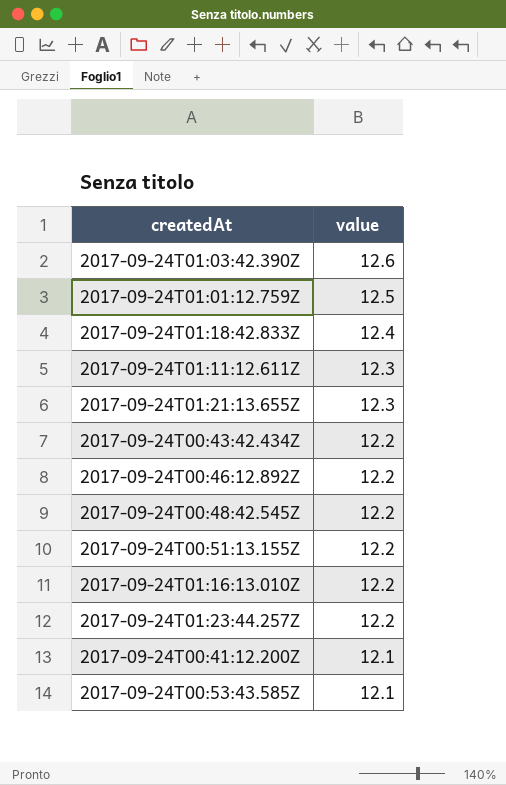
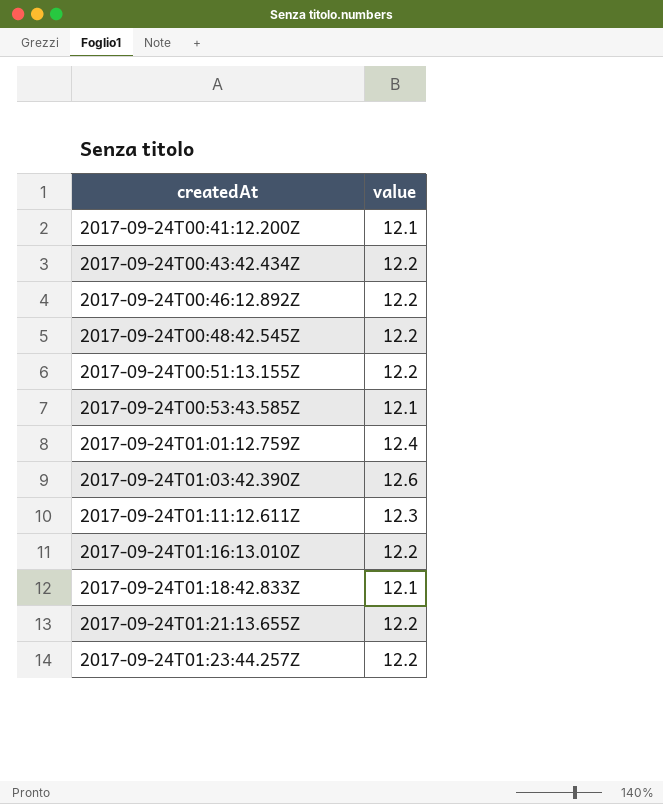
row order: value descending -> createdAt ascending
2017-09-24T01:01:12.759Z | value: 12.5 -> 12.4
2017-09-24T01:18:42.833Z | value: 12.4 -> 12.1
2017-09-24T01:21:13.655Z | value: 12.3 -> 12.2

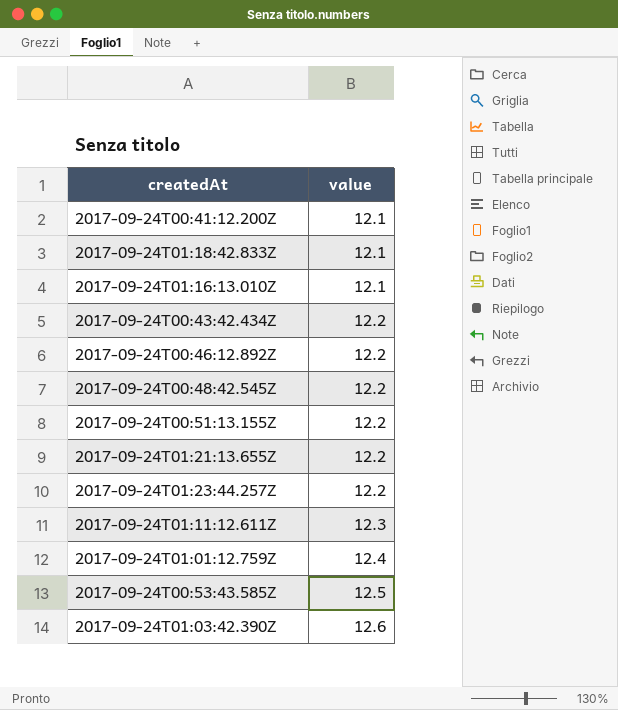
row order: createdAt ascending -> value ascending
2017-09-24T01:16:13.010Z | value: 12.2 -> 12.1
2017-09-24T00:53:43.585Z | value: 12.1 -> 12.5

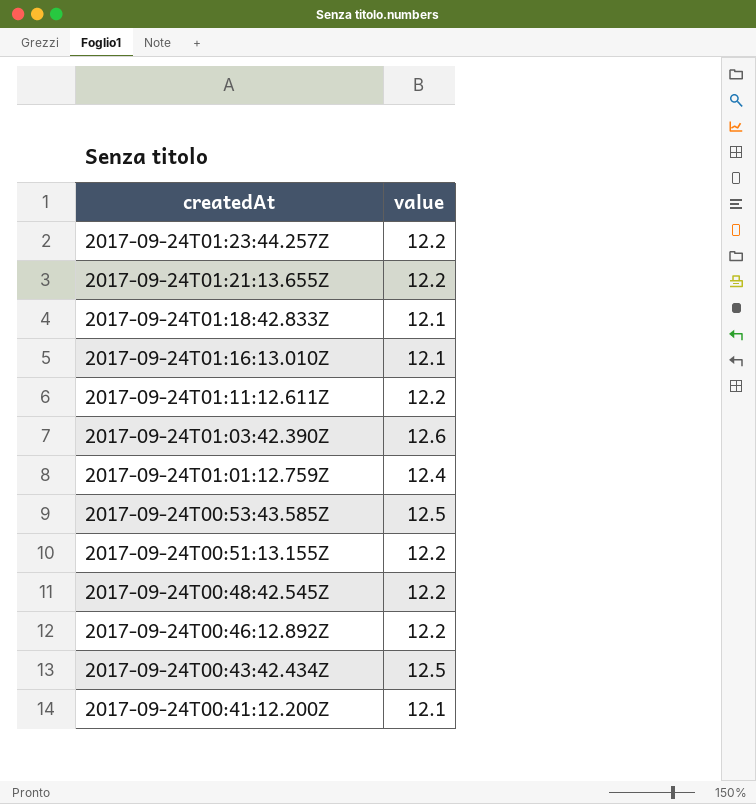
row order: value ascending -> createdAt descending
2017-09-24T01:11:12.611Z | value: 12.3 -> 12.2
2017-09-24T00:43:42.434Z | value: 12.2 -> 12.5

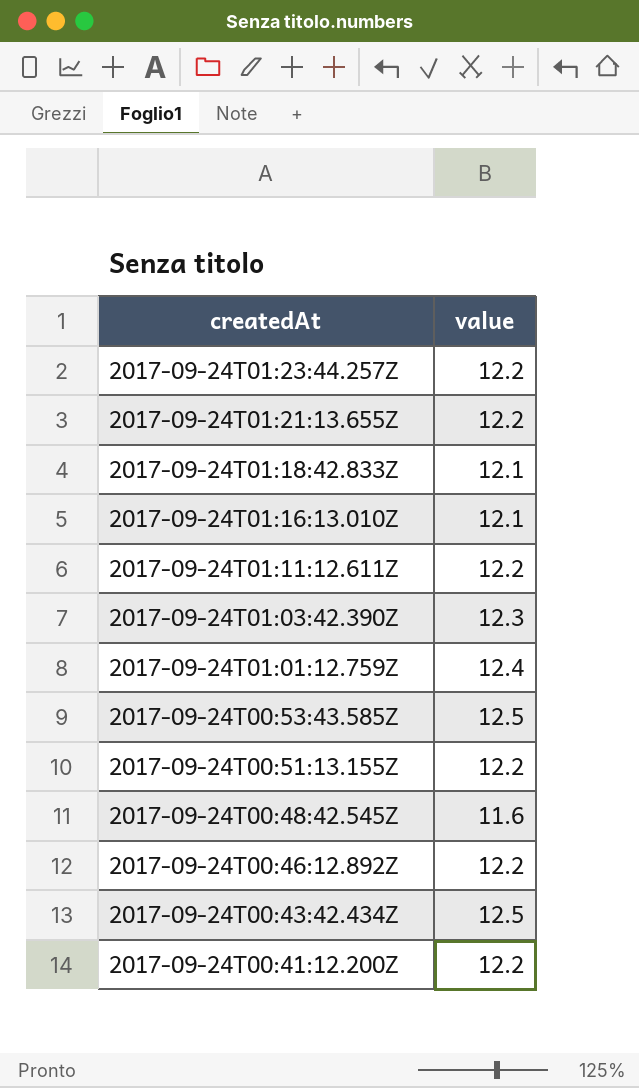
2017-09-24T01:03:42.390Z | value: 12.6 -> 12.3
2017-09-24T00:48:42.545Z | value: 12.2 -> 11.6
2017-09-24T00:41:12.200Z | value: 12.1 -> 12.2

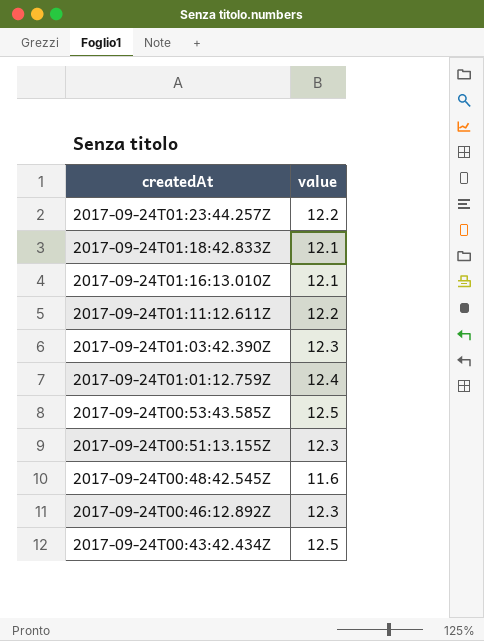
row 2017-09-24T01:21:13.655Z: 12.2 -> none
row 2017-09-24T00:41:12.200Z: 12.2 -> none
2017-09-24T00:51:13.155Z | value: 12.2 -> 12.3
2017-09-24T00:46:12.892Z | value: 12.2 -> 12.3

